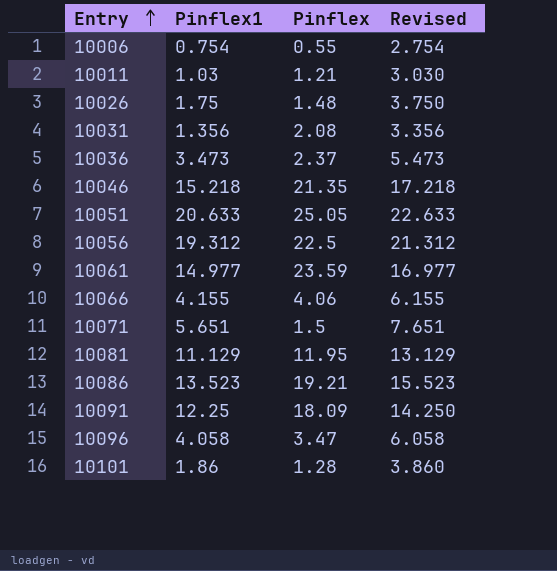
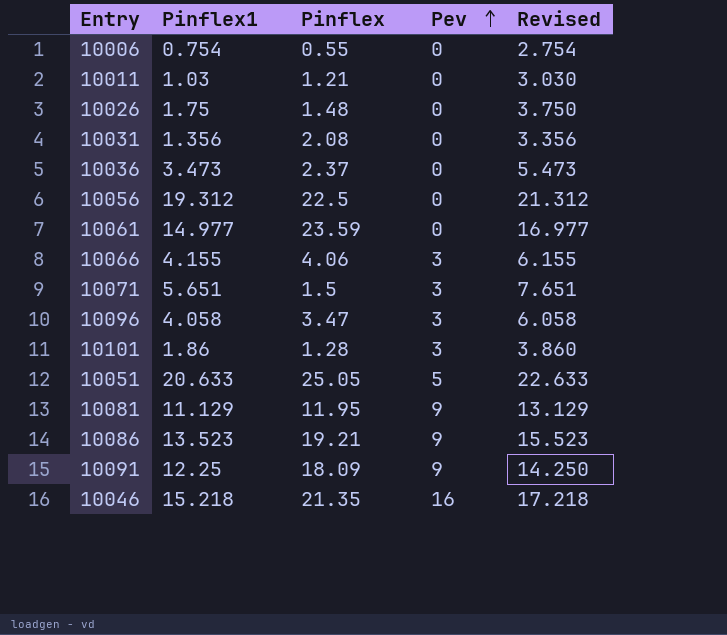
row order: Entry ascending -> Pev ascending
column Pev | position: none -> 4

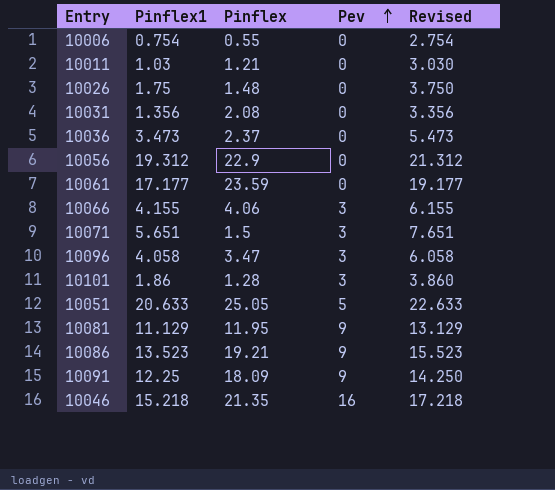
10056 | Pinflex: 22.5 -> 22.9
10061 | Pinflex1: 14.977 -> 17.177
10061 | Revised: 16.977 -> 19.177

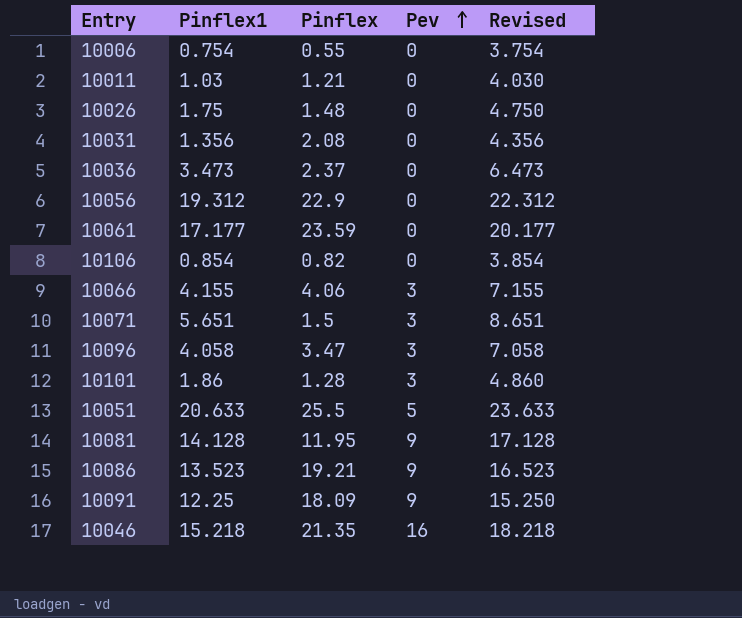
column Revised | formula: [Pinflex1] + 2 -> [Pinflex1] + 3
row 10106: none -> 0.854 | 0.82 | 0 | 3.854
10051 | Pinflex: 25.05 -> 25.5
10081 | Pinflex1: 11.129 -> 14.128

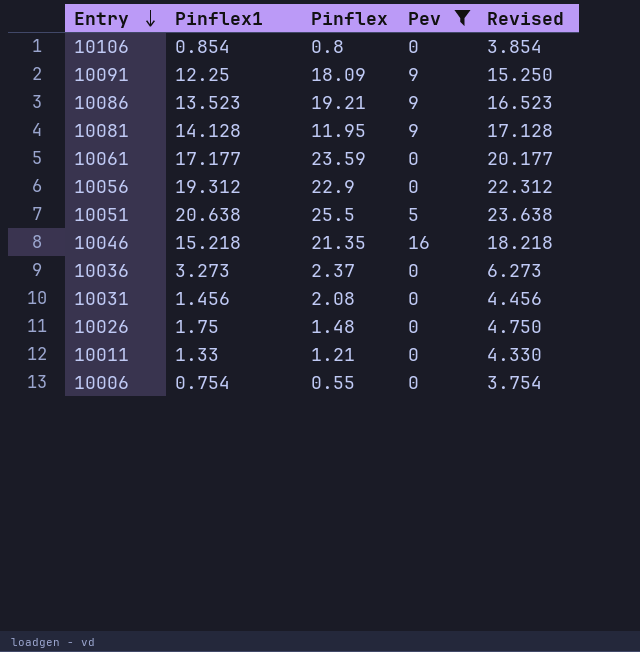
filter: none -> Pev != 3
row order: Pev ascending -> Entry descending
10106 | Pinflex: 0.82 -> 0.8
10051 | Pinflex1: 20.633 -> 20.638
10051 | Revised: 23.633 -> 23.638
10036 | Pinflex1: 3.473 -> 3.273
10036 | Revised: 6.473 -> 6.273
10031 | Pinflex1: 1.356 -> 1.456
10031 | Revised: 4.356 -> 4.456
10011 | Pinflex1: 1.03 -> 1.33
10011 | Revised: 4.030 -> 4.330

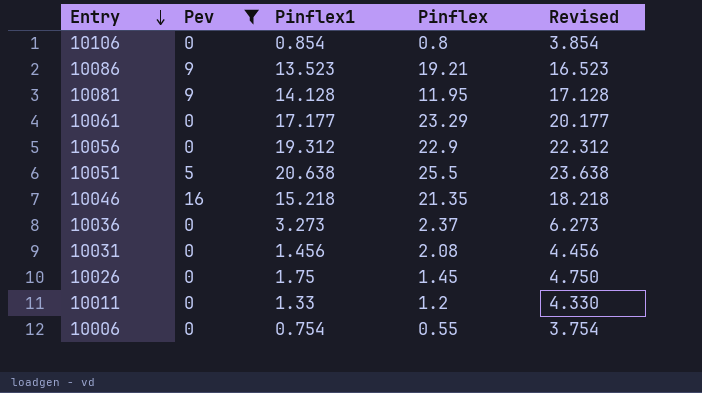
column Pev | position: 4 -> 2
row 10091: 12.25 | 18.09 | 9 | 15.250 -> none
10061 | Pinflex: 23.59 -> 23.29
10026 | Pinflex: 1.48 -> 1.45
10011 | Pinflex: 1.21 -> 1.2

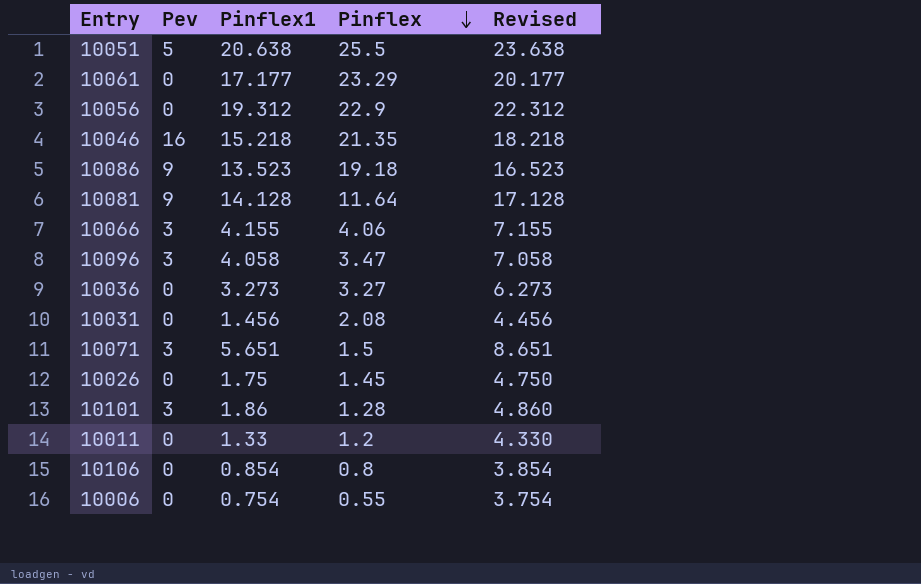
filter: Pev != 3 -> none
row order: Entry descending -> Pinflex descending
10086 | Pinflex: 19.21 -> 19.18
10081 | Pinflex: 11.95 -> 11.64
10036 | Pinflex: 2.37 -> 3.27

